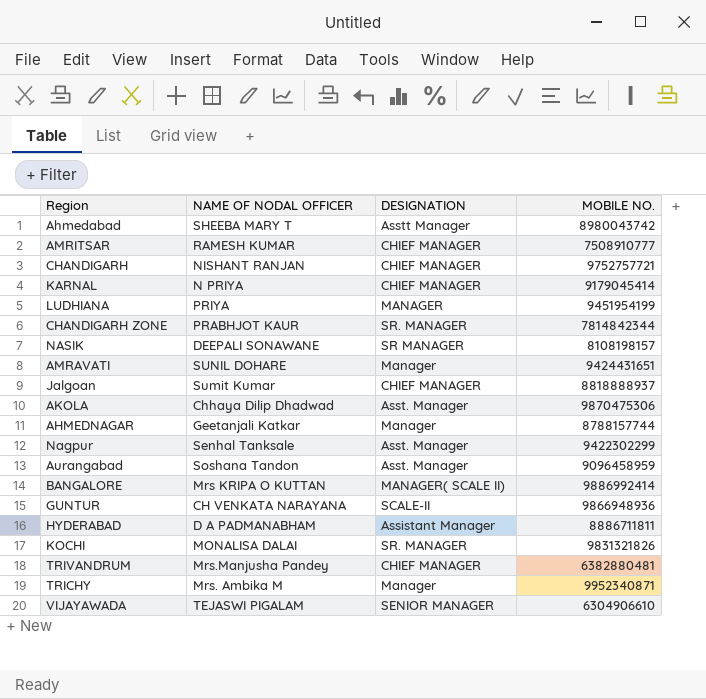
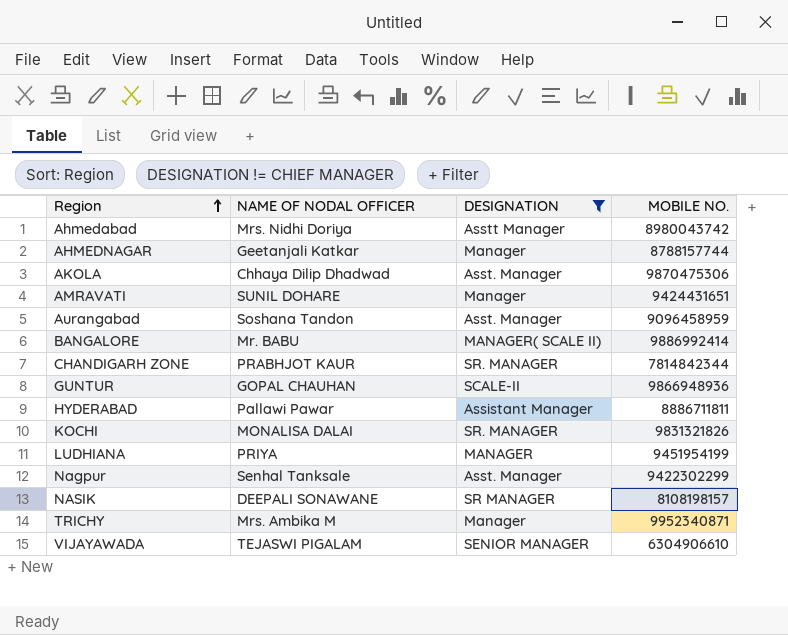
filter: none -> DESIGNATION != CHIEF MANAGER
row order: none -> Region ascending
Ahmedabad | NAME OF NODAL OFFICER: SHEEBA MARY T -> Mrs. Nidhi Doriya
BANGALORE | NAME OF NODAL OFFICER: Mrs KRIPA O KUTTAN -> Mr. BABU
GUNTUR | NAME OF NODAL OFFICER: CH VENKATA NARAYANA -> GOPAL CHAUHAN
HYDERABAD | NAME OF NODAL OFFICER: D A PADMANABHAM -> Pallawi Pawar

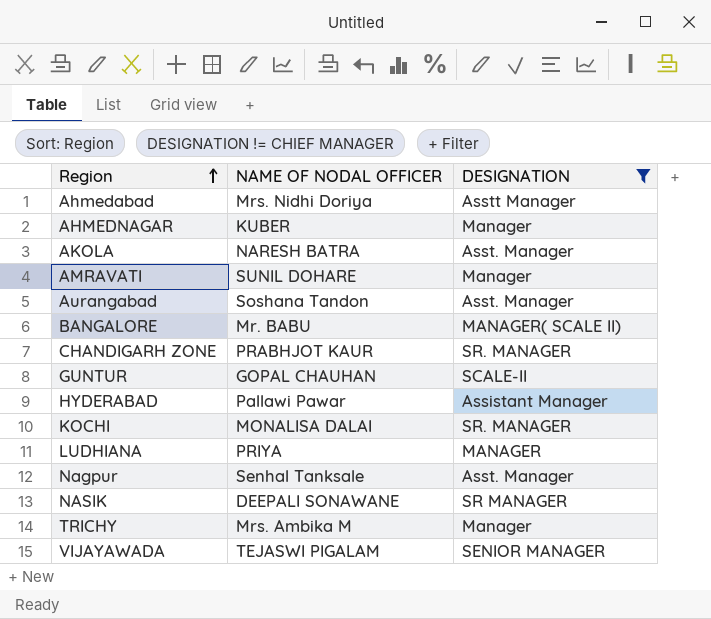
column MOBILE NO. | position: 4 -> none
AHMEDNAGAR | NAME OF NODAL OFFICER: Geetanjali Katkar -> KUBER
AKOLA | NAME OF NODAL OFFICER: Chhaya Dilip Dhadwad -> NARESH BATRA

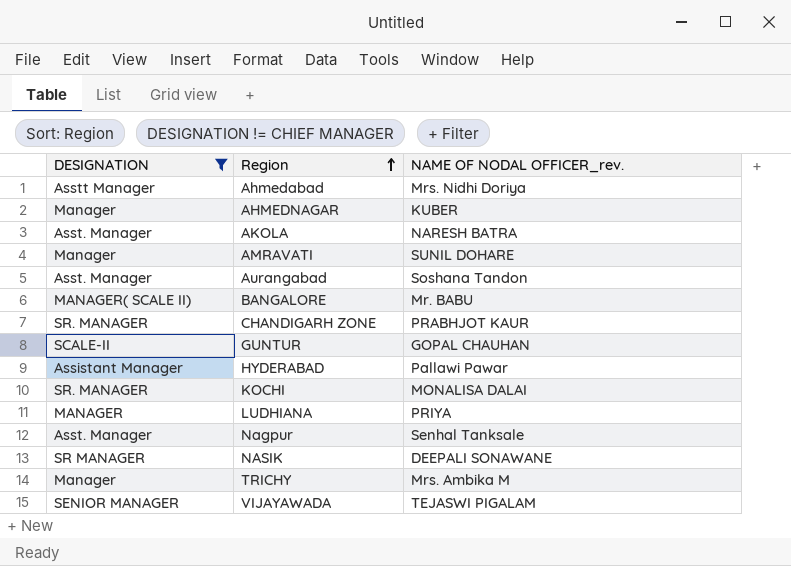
column DESIGNATION | position: 3 -> 1
column name: NAME OF NODAL OFFICER -> NAME OF NODAL OFFICER_rev.

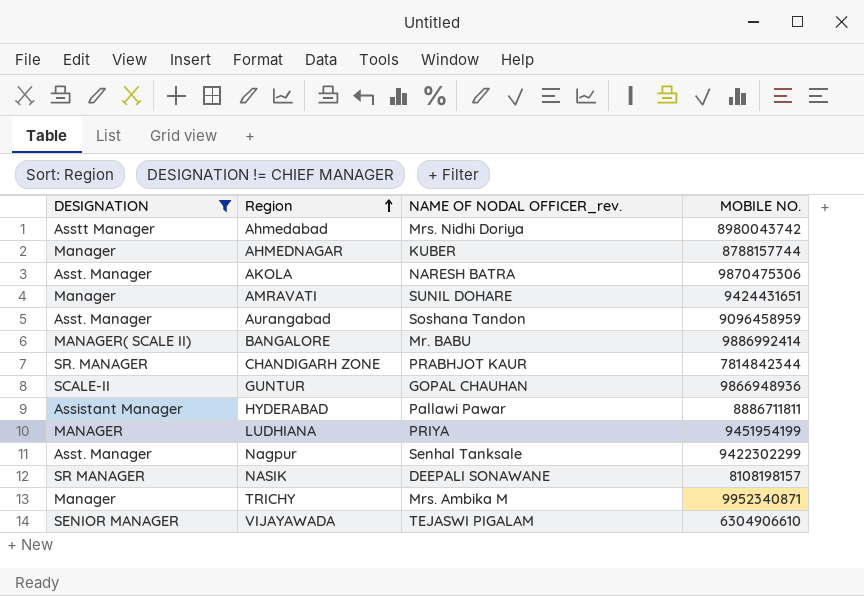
column MOBILE NO. | position: none -> 4
row KOCHI: SR. MANAGER | MONALISA DALAI -> none

